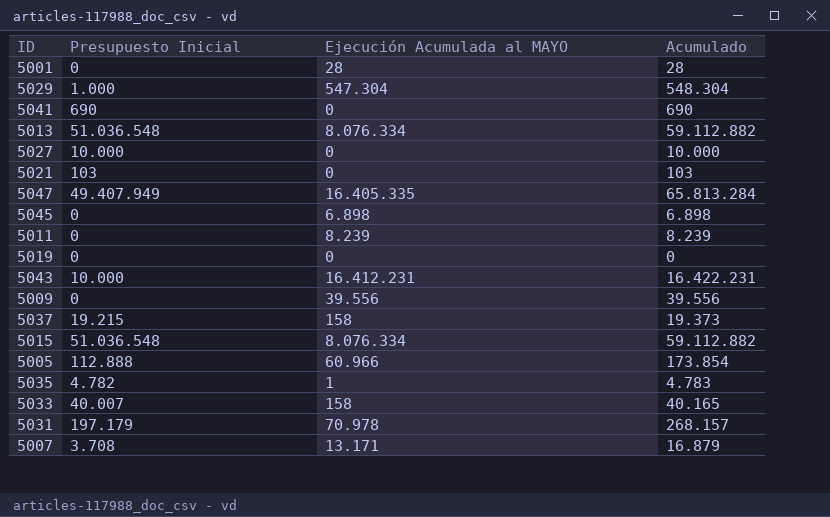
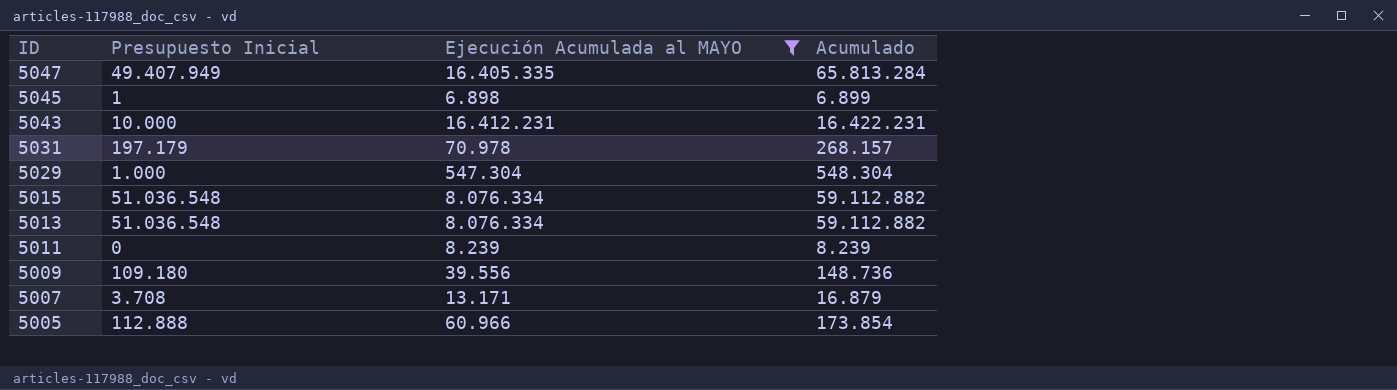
filter: none -> Ejecución Acumulada al MAYO >= 6.898
row order: none -> ID descending
5045 | Presupuesto Inicial: 0 -> 1
5045 | Acumulado: 6.898 -> 6.899
5009 | Presupuesto Inicial: 0 -> 109.180
5009 | Acumulado: 39.556 -> 148.736

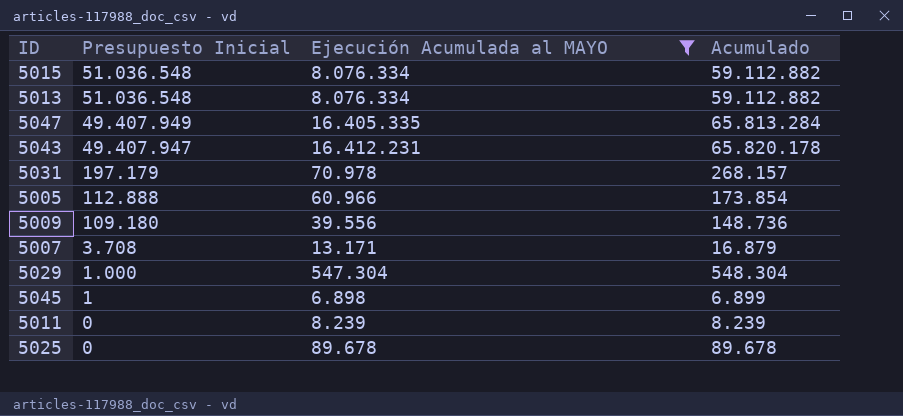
row order: ID descending -> Presupuesto Inicial descending
5043 | Presupuesto Inicial: 10.000 -> 49.407.947
5043 | Acumulado: 16.422.231 -> 65.820.178
row 5025: none -> 0 | 89.678 | 89.678

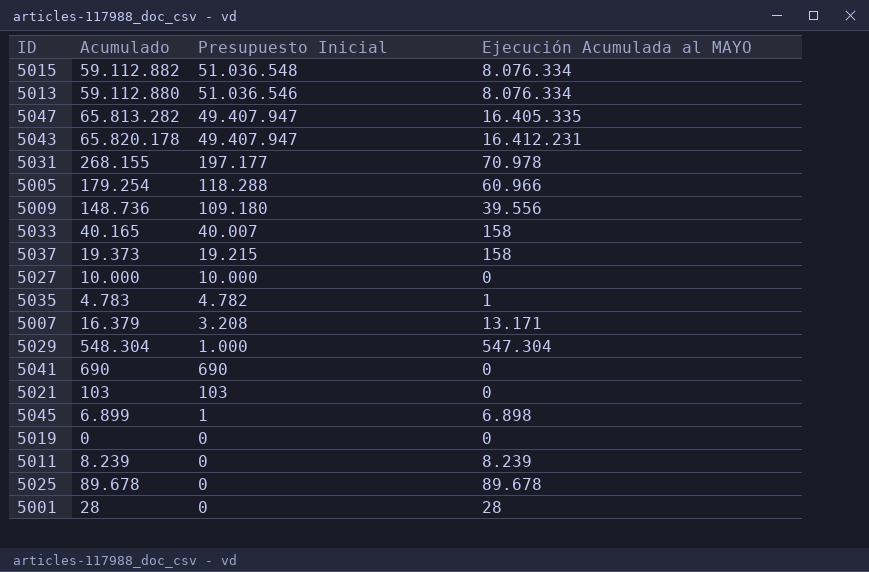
filter: Ejecución Acumulada al MAYO >= 6.898 -> none
column Acumulado | position: 4 -> 2
5013 | Acumulado: 59.112.882 -> 59.112.880
5013 | Presupuesto Inicial: 51.036.548 -> 51.036.546
5047 | Acumulado: 65.813.284 -> 65.813.282
5047 | Presupuesto Inicial: 49.407.949 -> 49.407.947
5031 | Acumulado: 268.157 -> 268.155
5031 | Presupuesto Inicial: 197.179 -> 197.177
5005 | Acumulado: 173.854 -> 179.254
5005 | Presupuesto Inicial: 112.888 -> 118.288
5007 | Acumulado: 16.879 -> 16.379
5007 | Presupuesto Inicial: 3.708 -> 3.208

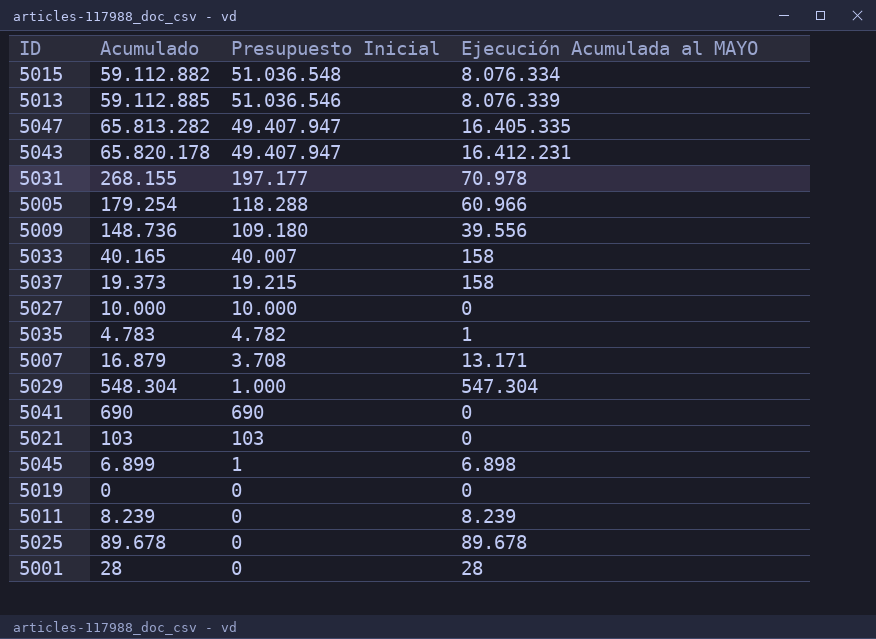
5013 | Acumulado: 59.112.880 -> 59.112.885
5013 | Ejecución Acumulada al MAYO: 8.076.334 -> 8.076.339
5007 | Acumulado: 16.379 -> 16.879
5007 | Presupuesto Inicial: 3.208 -> 3.708

